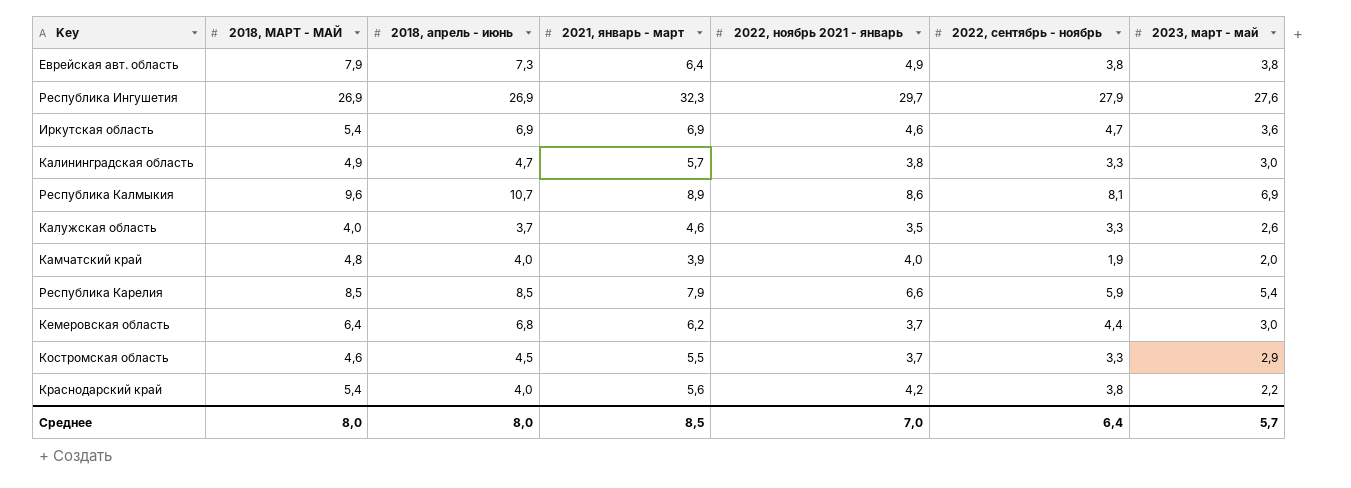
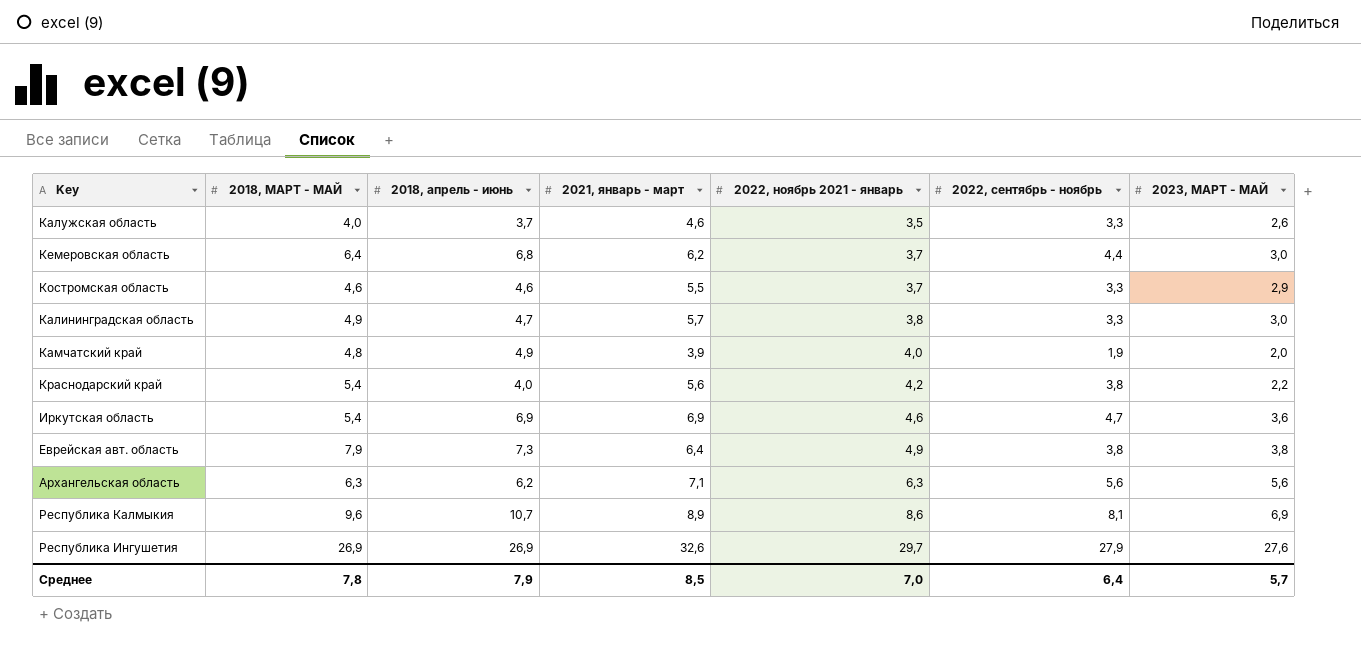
row order: none -> 2022, ноябрь 2021 - январь ascending
column name: 2023, март - май -> 2023, МАРТ - МАЙ
row Республика Карелия: 8,5 | 8,5 | 7,9 | 6,6 | 5,9 | 5,4 -> none
Костромская область | 2018, апрель - июнь: 4,5 -> 4,6
Камчатский край | 2018, апрель - июнь: 4,0 -> 4,9
row Архангельская область: none -> 6,3 | 6,2 | 7,1 | 6,3 | 5,6 | 5,6
Республика Ингушетия | 2021, январь - март: 32,3 -> 32,6
Среднее | 2018, МАРТ - МАЙ: 8,0 -> 7,8
Среднее | 2018, апрель - июнь: 8,0 -> 7,9

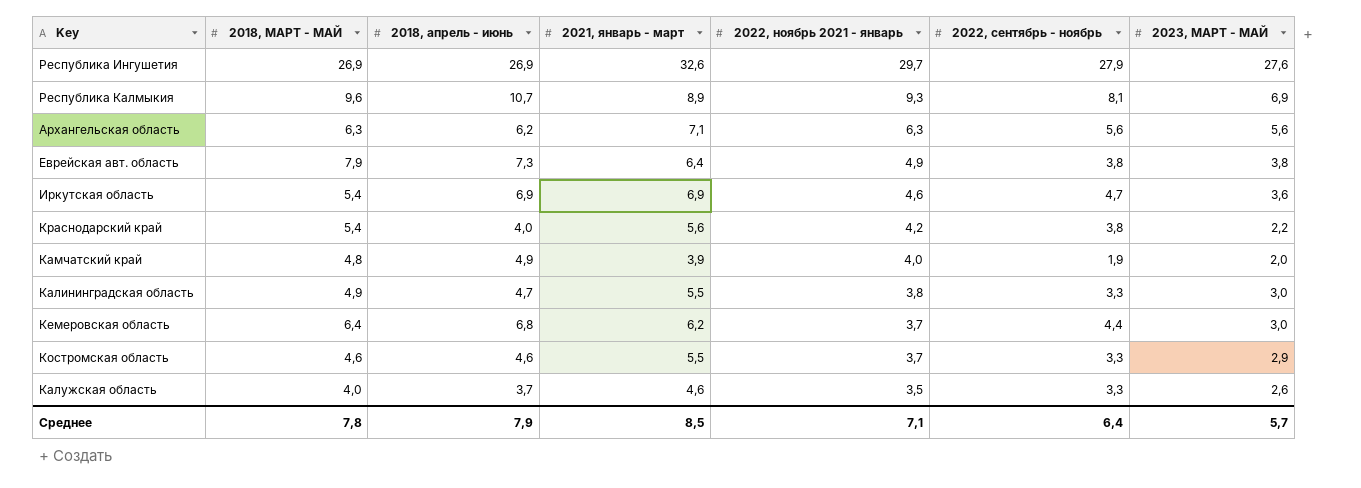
row order: 2022, ноябрь 2021 - январь ascending -> 2022, ноябрь 2021 - январь descending
Республика Калмыкия | 2022, ноябрь 2021 - январь: 8,6 -> 9,3
Калининградская область | 2021, январь - март: 5,7 -> 5,5
Среднее | 2022, ноябрь 2021 - январь: 7,0 -> 7,1

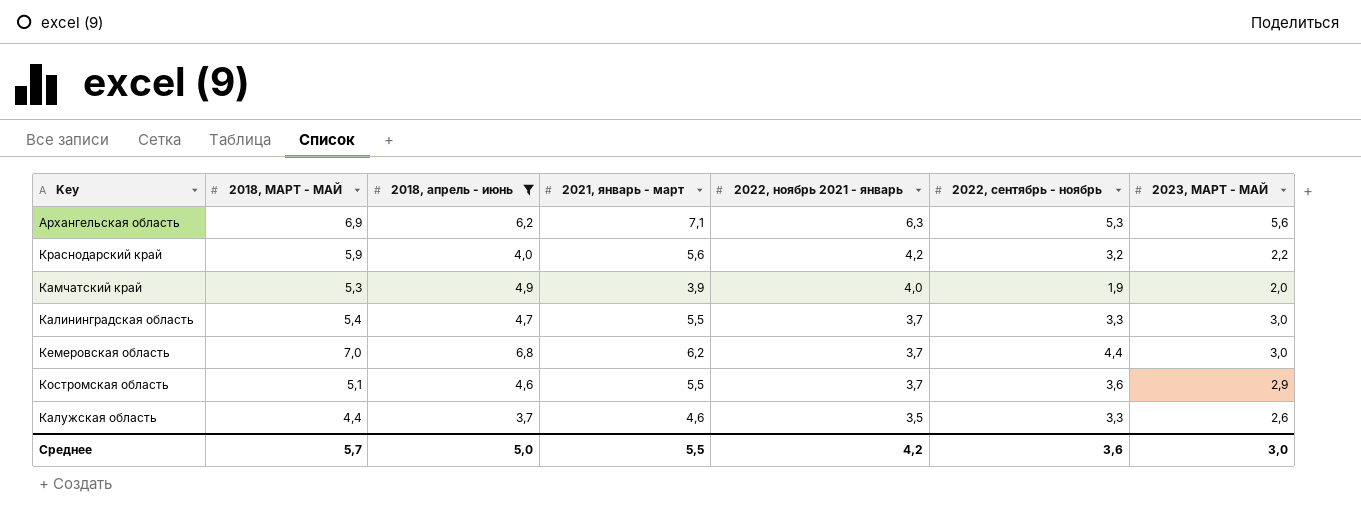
filter: none -> 2018, апрель - июнь <= 6,8
Архангельская область | 2018, МАРТ - МАЙ: 6,3 -> 6,9
Архангельская область | 2022, сентябрь - ноябрь: 5,6 -> 5,3
Краснодарский край | 2018, МАРТ - МАЙ: 5,4 -> 5,9
Краснодарский край | 2022, сентябрь - ноябрь: 3,8 -> 3,2
Камчатский край | 2018, МАРТ - МАЙ: 4,8 -> 5,3
Калининградская область | 2018, МАРТ - МАЙ: 4,9 -> 5,4
Калининградская область | 2022, ноябрь 2021 - январь: 3,8 -> 3,7
Кемеровская область | 2018, МАРТ - МАЙ: 6,4 -> 7,0
Костромская область | 2018, МАРТ - МАЙ: 4,6 -> 5,1
Костромская область | 2022, сентябрь - ноябрь: 3,3 -> 3,6
Калужская область | 2018, МАРТ - МАЙ: 4,0 -> 4,4
Среднее | 2018, МАРТ - МАЙ: 7,8 -> 5,7
Среднее | 2018, апрель - июнь: 7,9 -> 5,0
Среднее | 2021, январь - март: 8,5 -> 5,5
Среднее | 2022, ноябрь 2021 - январь: 7,1 -> 4,2
Среднее | 2022, сентябрь - ноябрь: 6,4 -> 3,6
Среднее | 2023, МАРТ - МАЙ: 5,7 -> 3,0

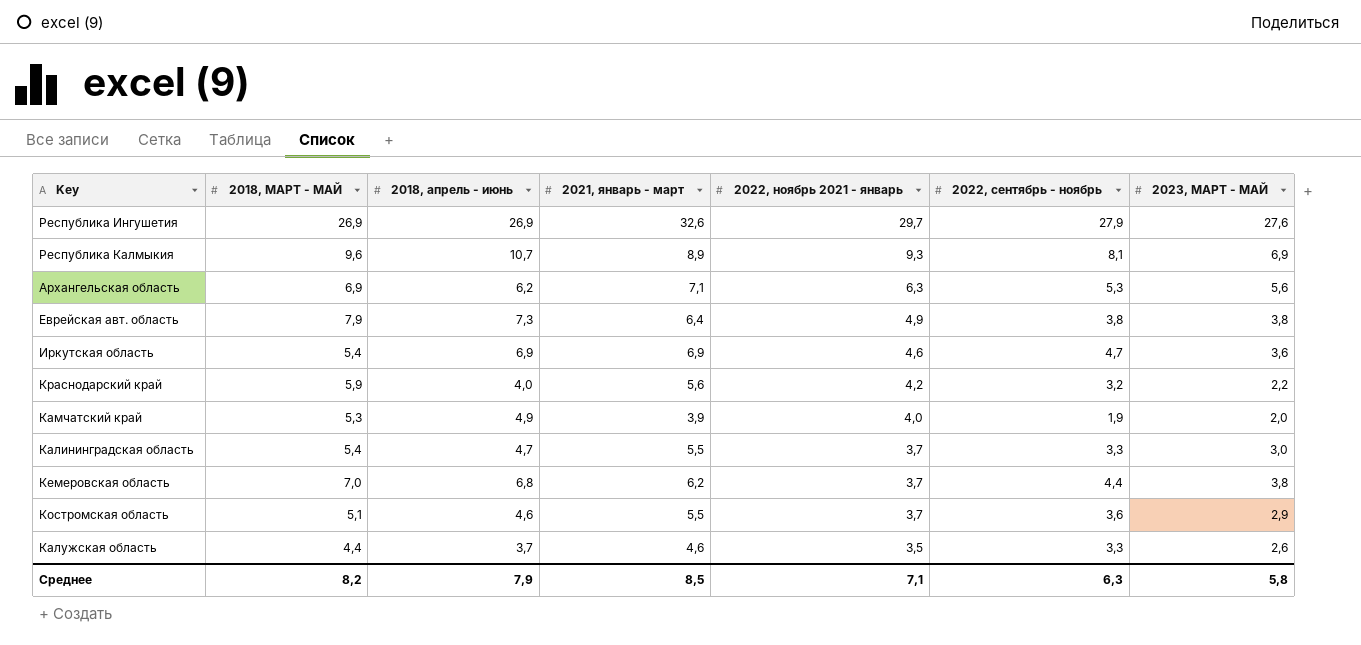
filter: 2018, апрель - июнь <= 6,8 -> none
Кемеровская область | 2023, МАРТ - МАЙ: 3,0 -> 3,8
Среднее | 2018, МАРТ - МАЙ: 5,7 -> 8,2
Среднее | 2018, апрель - июнь: 5,0 -> 7,9
Среднее | 2021, январь - март: 5,5 -> 8,5
Среднее | 2022, ноябрь 2021 - январь: 4,2 -> 7,1
Среднее | 2022, сентябрь - ноябрь: 3,6 -> 6,3
Среднее | 2023, МАРТ - МАЙ: 3,0 -> 5,8

